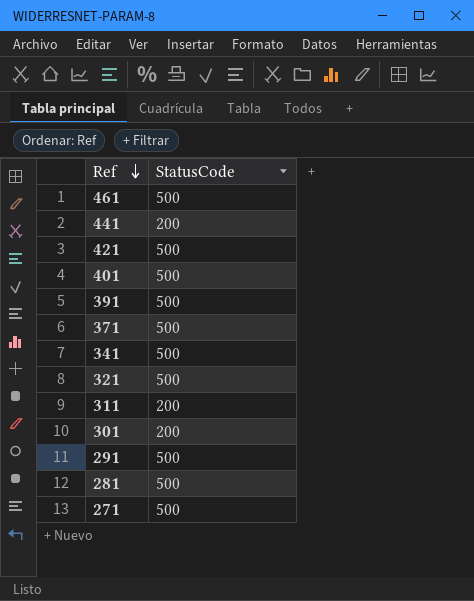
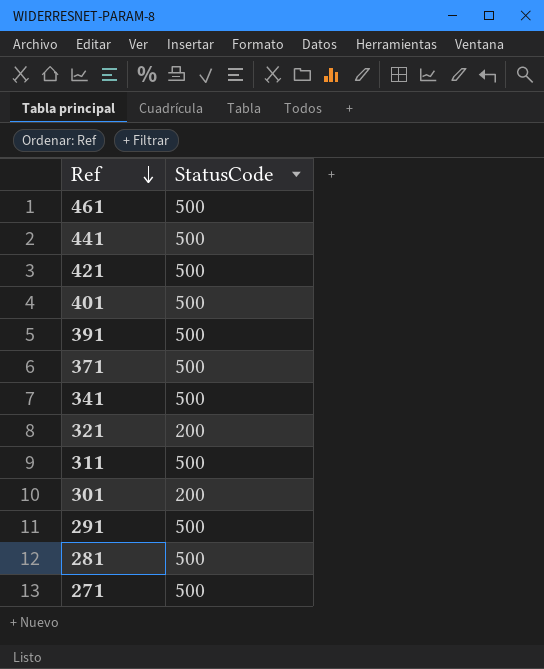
441 | StatusCode: 200 -> 500
321 | StatusCode: 500 -> 200
311 | StatusCode: 200 -> 500

